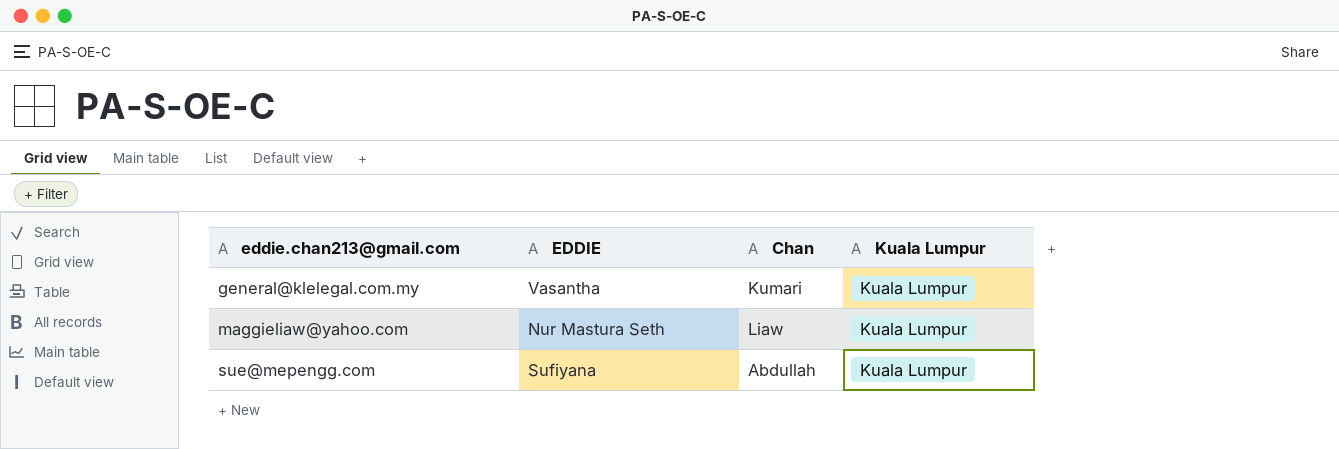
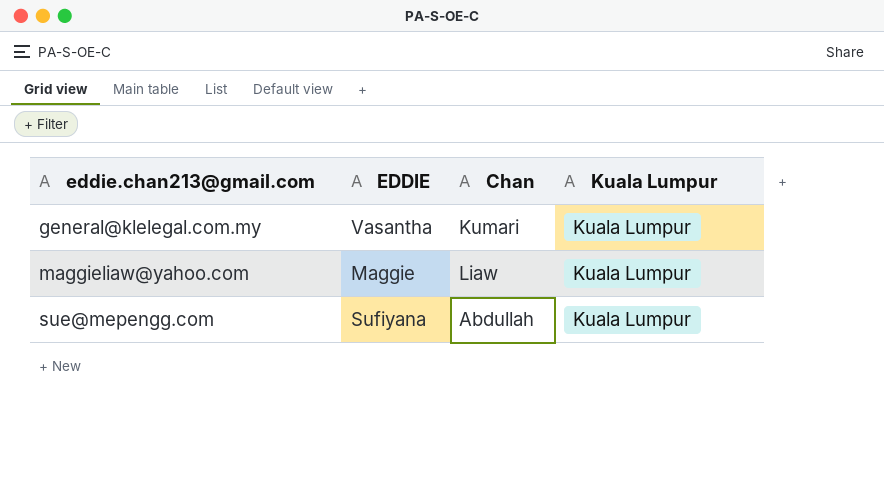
maggieliaw@yahoo.com | EDDIE: Nur Mastura Seth -> Maggie

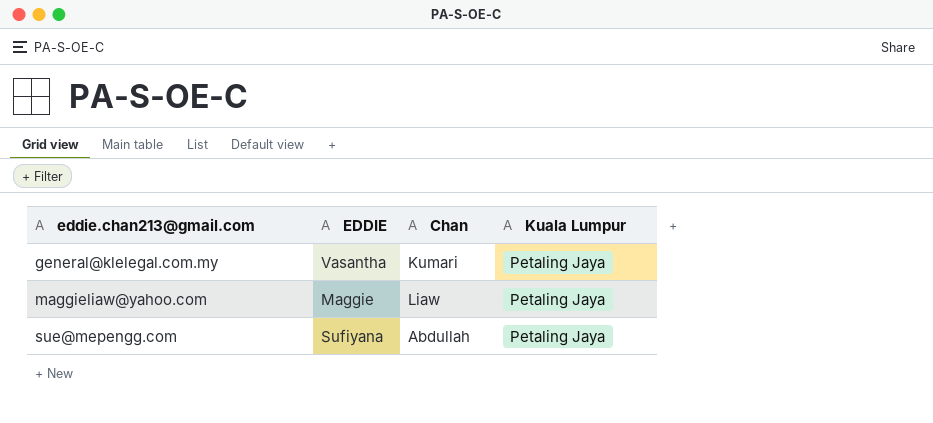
general@klelegal.com.my | Kuala Lumpur: Kuala Lumpur -> Petaling Jaya
maggieliaw@yahoo.com | Kuala Lumpur: Kuala Lumpur -> Petaling Jaya
sue@mepengg.com | Kuala Lumpur: Kuala Lumpur -> Petaling Jaya

